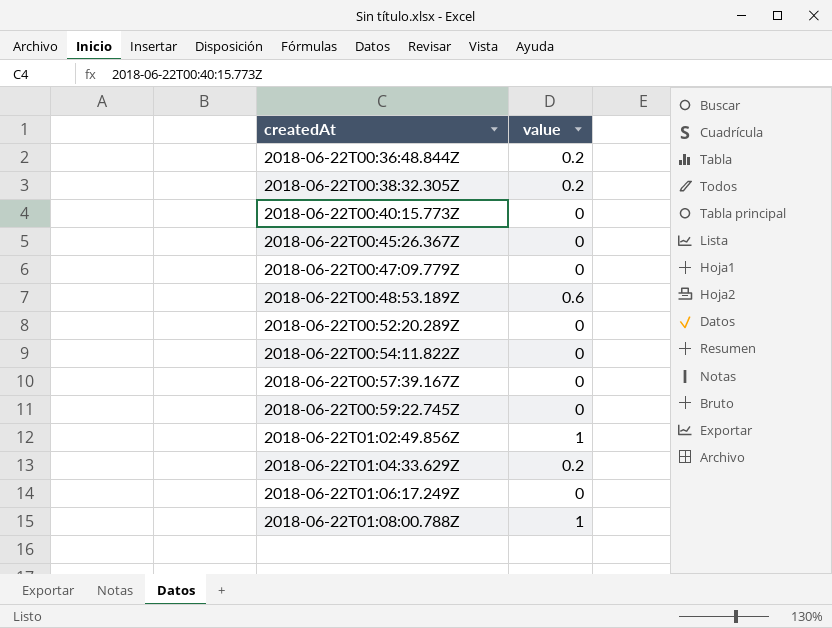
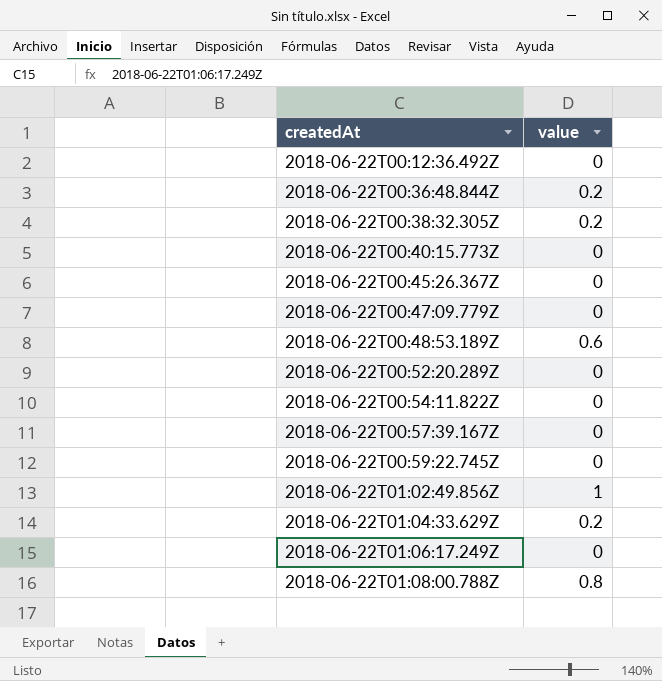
row 2018-06-22T00:12:36.492Z: none -> 0
2018-06-22T01:08:00.788Z | value: 1 -> 0.8

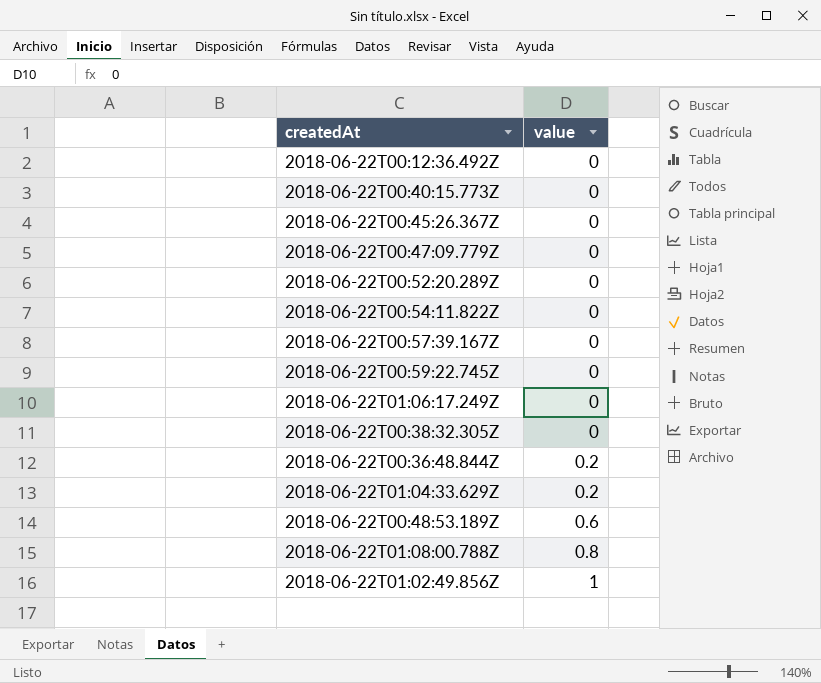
row order: createdAt ascending -> value ascending
2018-06-22T00:38:32.305Z | value: 0.2 -> 0

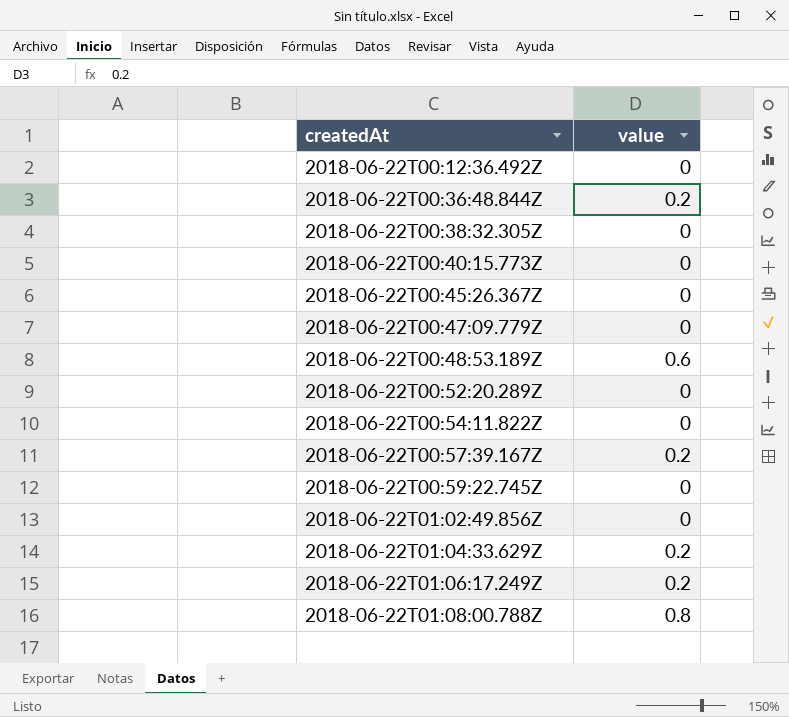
row order: value ascending -> createdAt ascending
2018-06-22T00:57:39.167Z | value: 0 -> 0.2
2018-06-22T01:02:49.856Z | value: 1 -> 0
2018-06-22T01:06:17.249Z | value: 0 -> 0.2

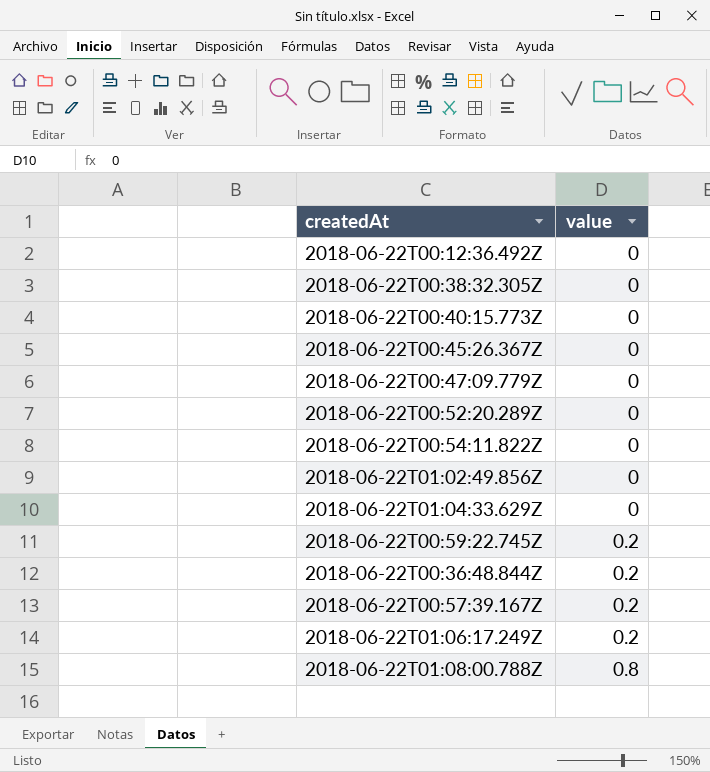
row order: createdAt ascending -> value ascending
row 2018-06-22T00:48:53.189Z: 0.6 -> none
2018-06-22T01:04:33.629Z | value: 0.2 -> 0
2018-06-22T00:59:22.745Z | value: 0 -> 0.2

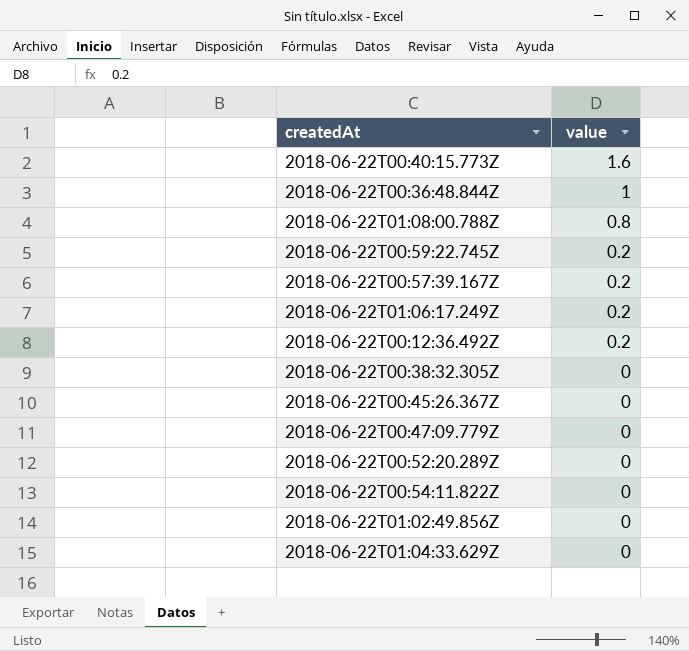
row order: value ascending -> value descending
2018-06-22T00:40:15.773Z | value: 0 -> 1.6
2018-06-22T00:36:48.844Z | value: 0.2 -> 1
2018-06-22T00:12:36.492Z | value: 0 -> 0.2

